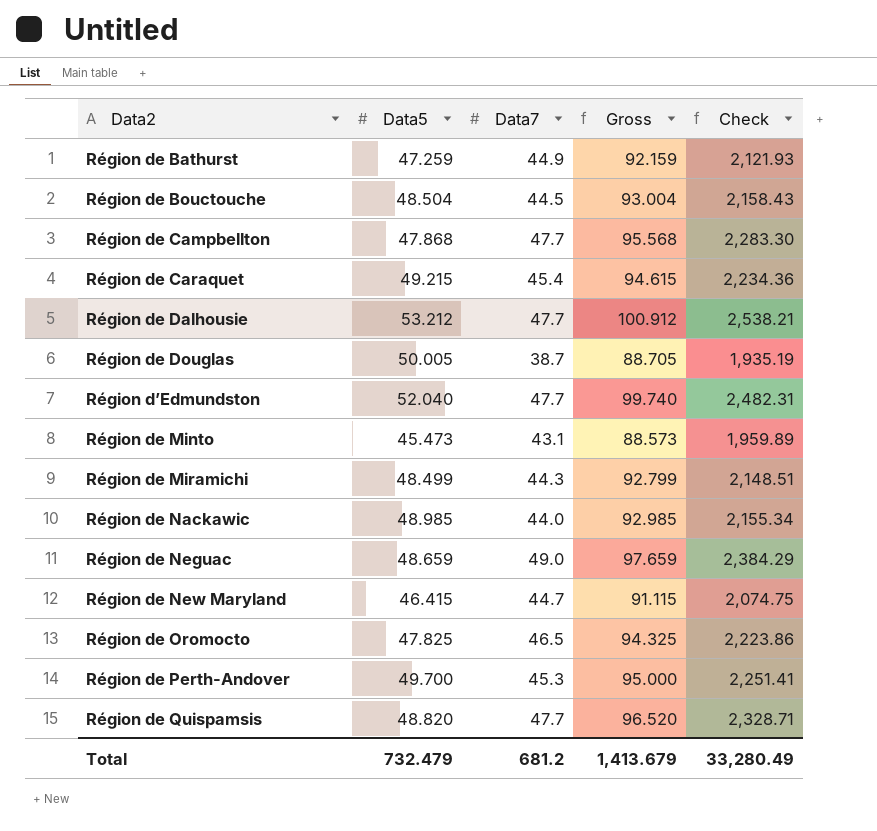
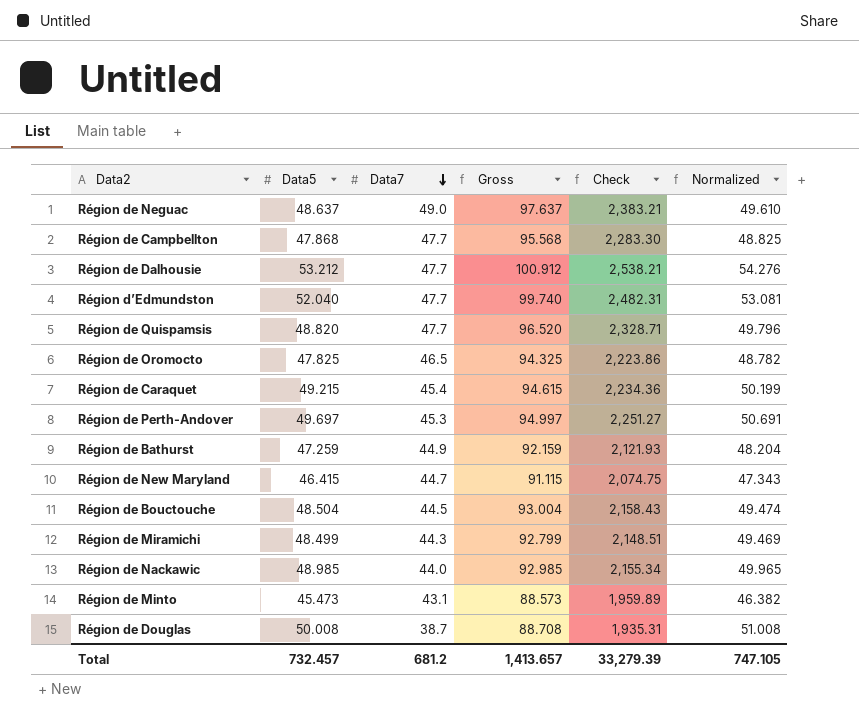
row order: none -> Data7 descending
column Normalized | formula: none -> [Data5] * 1.02
Région de Neguac | Data5: 48.659 -> 48.637
Région de Neguac | Gross: 97.659 -> 97.637
Région de Neguac | Check: 2,384.29 -> 2,383.21
Région de Perth-Andover | Data5: 49.700 -> 49.697
Région de Perth-Andover | Gross: 95.000 -> 94.997
Région de Perth-Andover | Check: 2,251.41 -> 2,251.27
Région de Douglas | Data5: 50.005 -> 50.008
Région de Douglas | Gross: 88.705 -> 88.708
Région de Douglas | Check: 1,935.19 -> 1,935.31
Total | Data5: 732.479 -> 732.457
Total | Gross: 1,413.679 -> 1,413.657
Total | Check: 33,280.49 -> 33,279.39

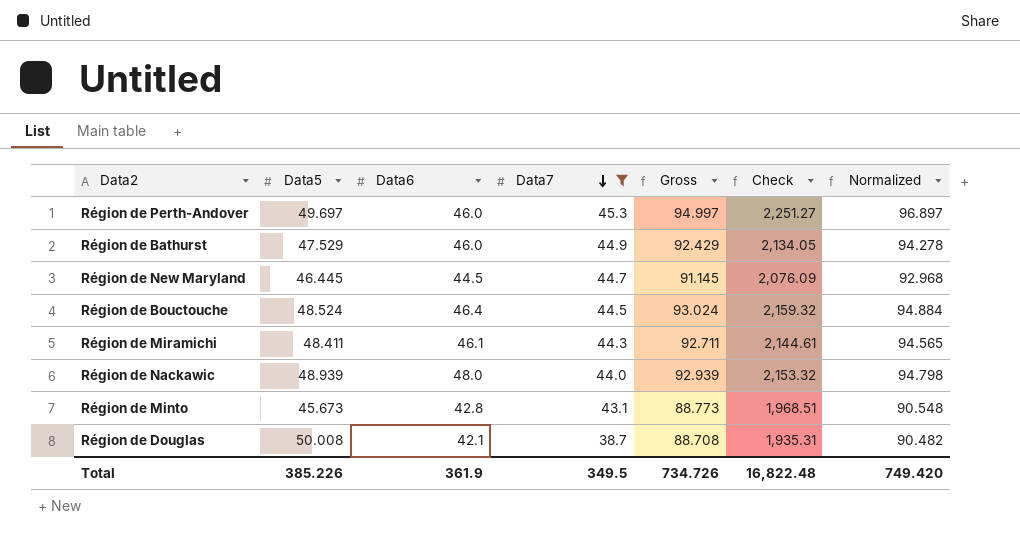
filter: none -> Data7 <= 45.3
column Data6 | position: none -> 3
column Normalized | formula: [Data5] * 1.02 -> [Gross] * 1.02
Région de Bathurst | Data5: 47.259 -> 47.529
Région de Bathurst | Gross: 92.159 -> 92.429
Région de Bathurst | Check: 2,121.93 -> 2,134.05
Région de New Maryland | Data5: 46.415 -> 46.445
Région de New Maryland | Gross: 91.115 -> 91.145
Région de New Maryland | Check: 2,074.75 -> 2,076.09
Région de Bouctouche | Data5: 48.504 -> 48.524
Région de Bouctouche | Gross: 93.004 -> 93.024
Région de Bouctouche | Check: 2,158.43 -> 2,159.32
Région de Miramichi | Data5: 48.499 -> 48.411
Région de Miramichi | Gross: 92.799 -> 92.711
Région de Miramichi | Check: 2,148.51 -> 2,144.61
Région de Nackawic | Data5: 48.985 -> 48.939
Région de Nackawic | Gross: 92.985 -> 92.939
Région de Nackawic | Check: 2,155.34 -> 2,153.32
Région de Minto | Data5: 45.473 -> 45.673
Région de Minto | Gross: 88.573 -> 88.773
Région de Minto | Check: 1,959.89 -> 1,968.51
Total | Data5: 732.457 -> 385.226
Total | Data7: 681.2 -> 349.5
Total | Gross: 1,413.657 -> 734.726
Total | Check: 33,279.39 -> 16,822.48
Total | Normalized: 747.105 -> 749.420

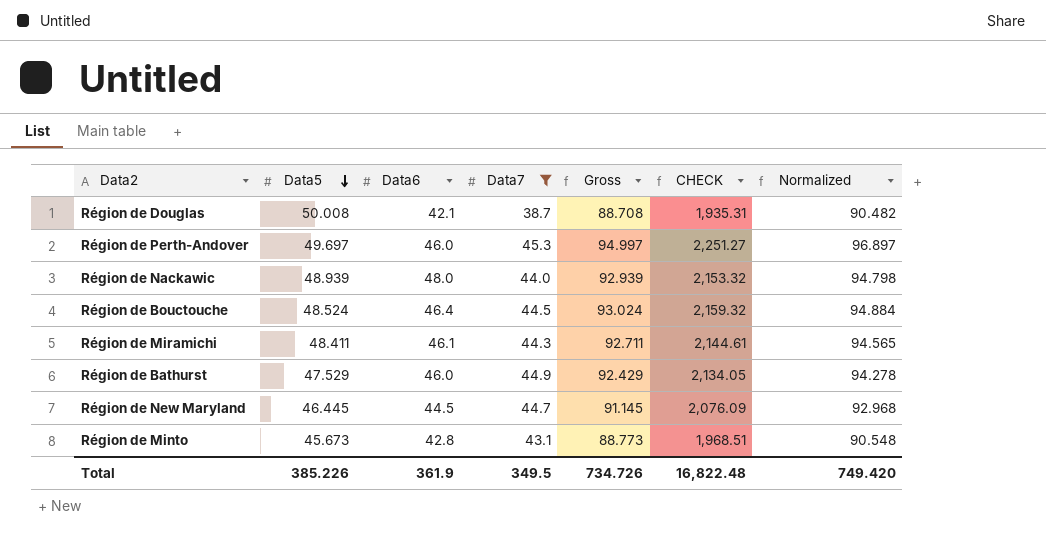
row order: Data7 descending -> Data5 descending
column name: Check -> CHECK

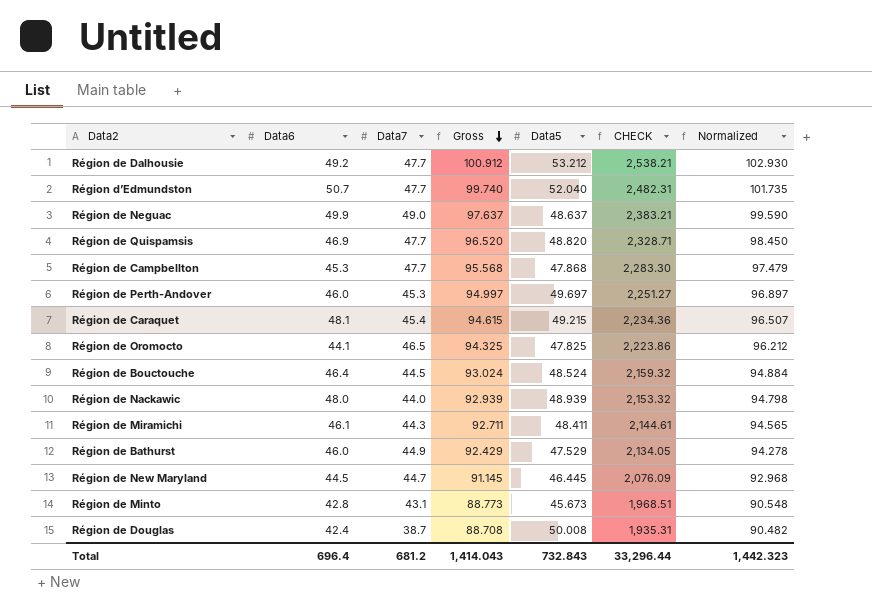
filter: Data7 <= 45.3 -> none
row order: Data5 descending -> Gross descending
column Data5 | position: 2 -> 5
Région de Douglas | Data6: 42.1 -> 42.4
Total | Data6: 361.9 -> 696.4
Total | Data7: 349.5 -> 681.2
Total | Gross: 734.726 -> 1,414.043
Total | Data5: 385.226 -> 732.843
Total | CHECK: 16,822.48 -> 33,296.44
Total | Normalized: 749.420 -> 1,442.323

